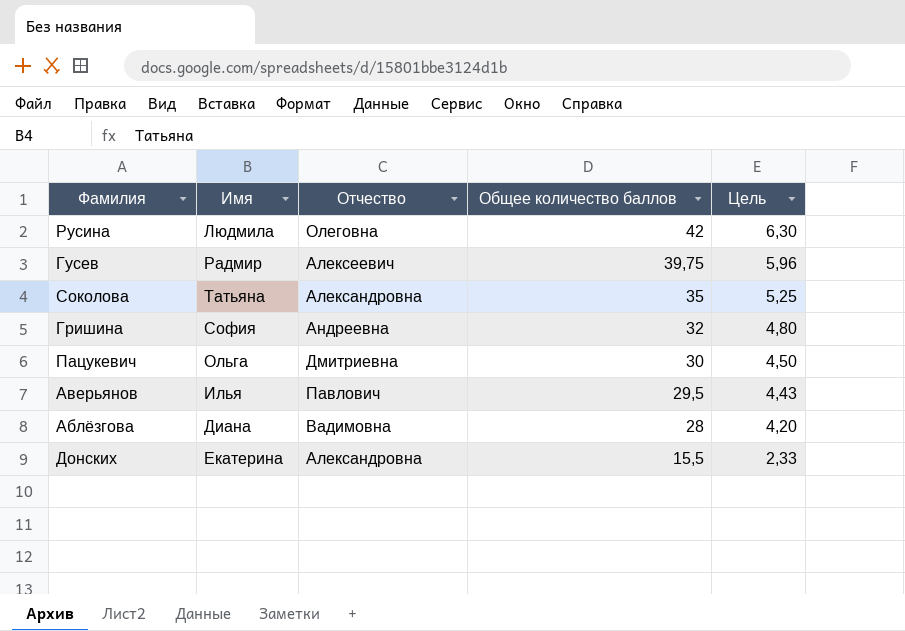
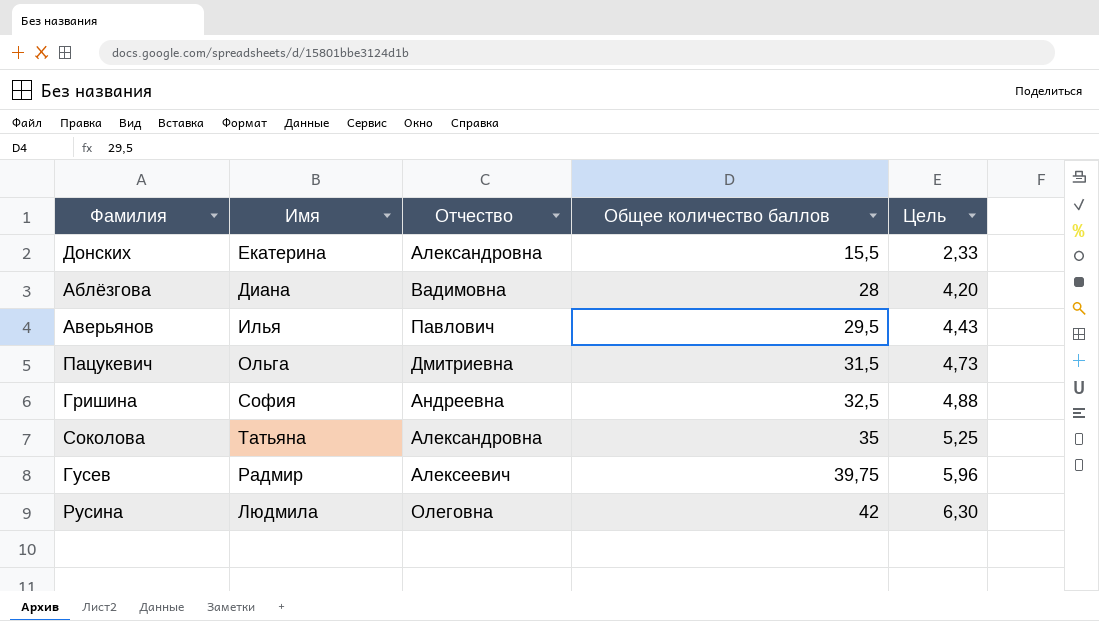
row order: Общее количество баллов descending -> Общее количество баллов ascending
Пацукевич | Общее количество баллов: 30 -> 31,5
Пацукевич | Цель: 4,50 -> 4,73
Гришина | Общее количество баллов: 32 -> 32,5
Гришина | Цель: 4,80 -> 4,88

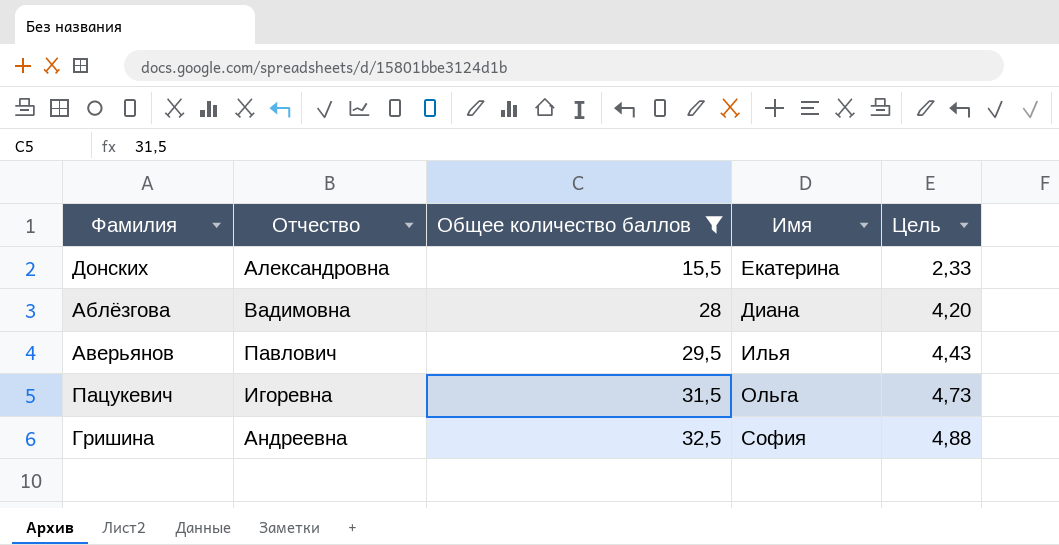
filter: none -> Общее количество баллов <= 32,5
column Имя | position: 2 -> 4
Пацукевич | Отчество: Дмитриевна -> Игоревна

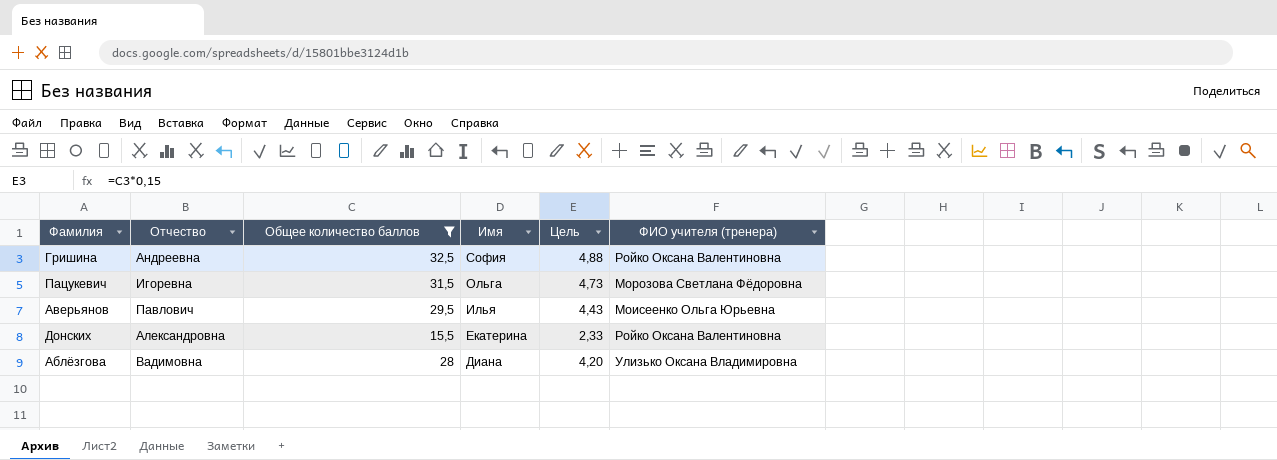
row order: Общее количество баллов ascending -> Имя descending
column ФИО учителя (тренера) | position: none -> 6

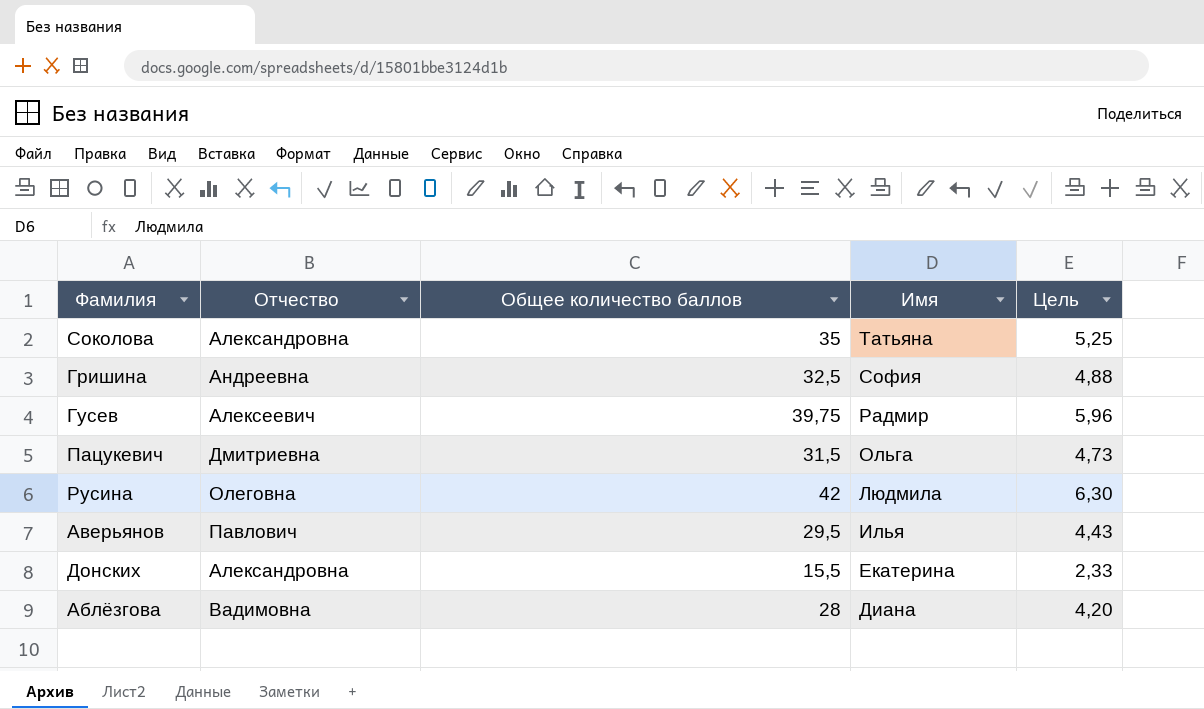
filter: Общее количество баллов <= 32,5 -> none
column ФИО учителя (тренера) | position: 6 -> none
Пацукевич | Отчество: Игоревна -> Дмитриевна

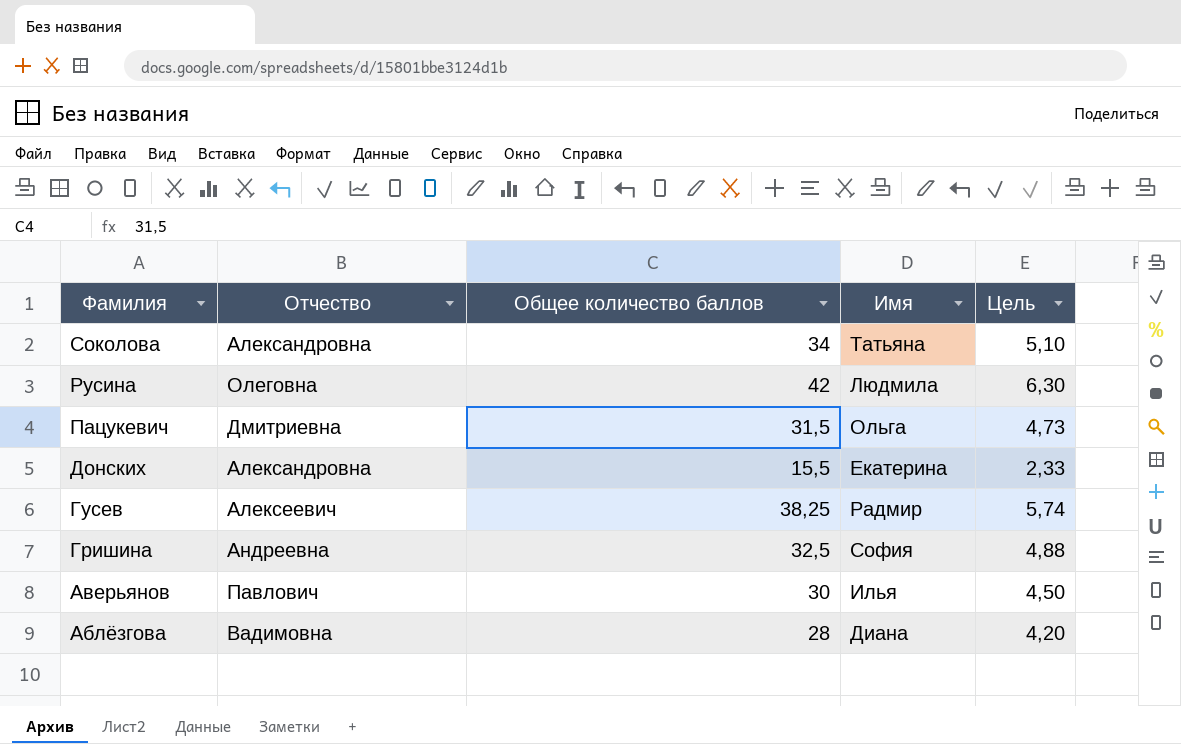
row order: Имя descending -> Фамилия descending
Соколова | Общее количество баллов: 35 -> 34
Соколова | Цель: 5,25 -> 5,10
Гусев | Общее количество баллов: 39,75 -> 38,25
Гусев | Цель: 5,96 -> 5,74
Аверьянов | Общее количество баллов: 29,5 -> 30
Аверьянов | Цель: 4,43 -> 4,50

